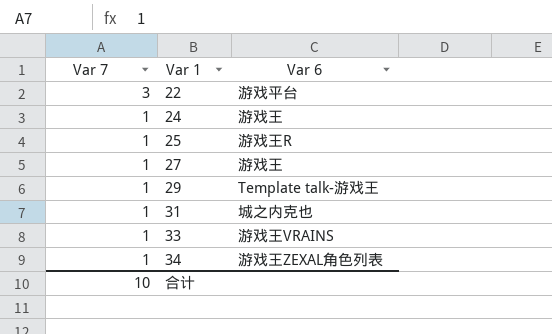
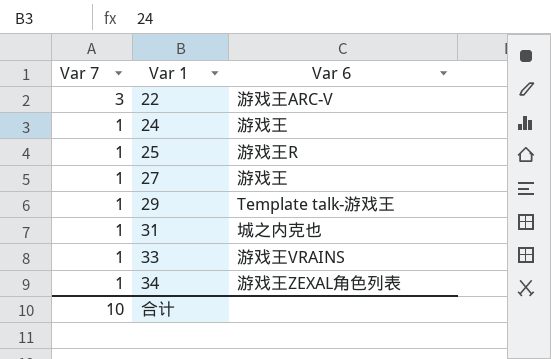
22 | Var 6: 游戏平台 -> 游戏王ARC-V

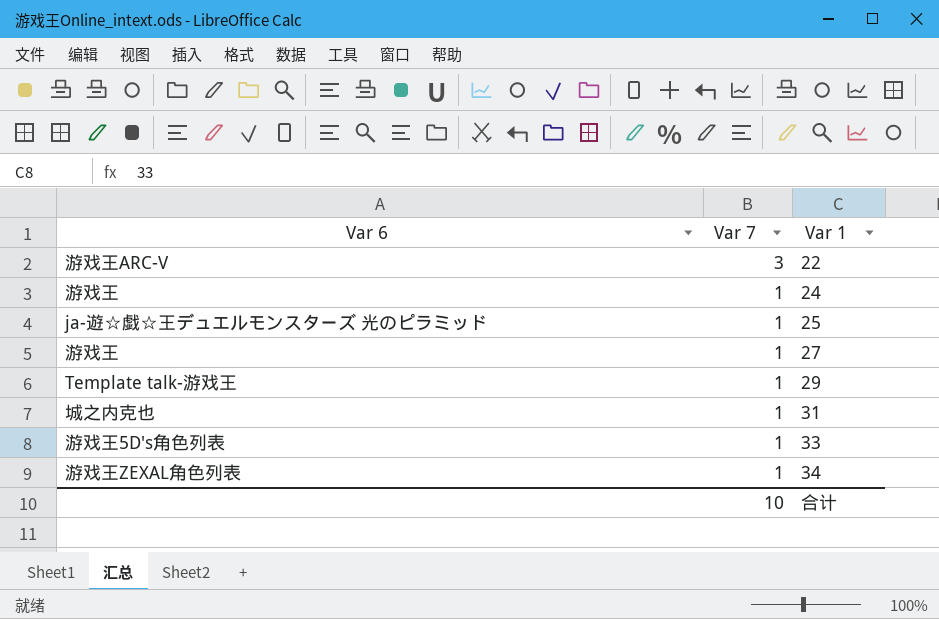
column Var 6 | position: 3 -> 1
25 | Var 6: 游戏王R -> ja-遊☆戯☆王デュエルモンスターズ 光のピラミッド
33 | Var 6: 游戏王VRAINS -> 游戏王5D's角色列表

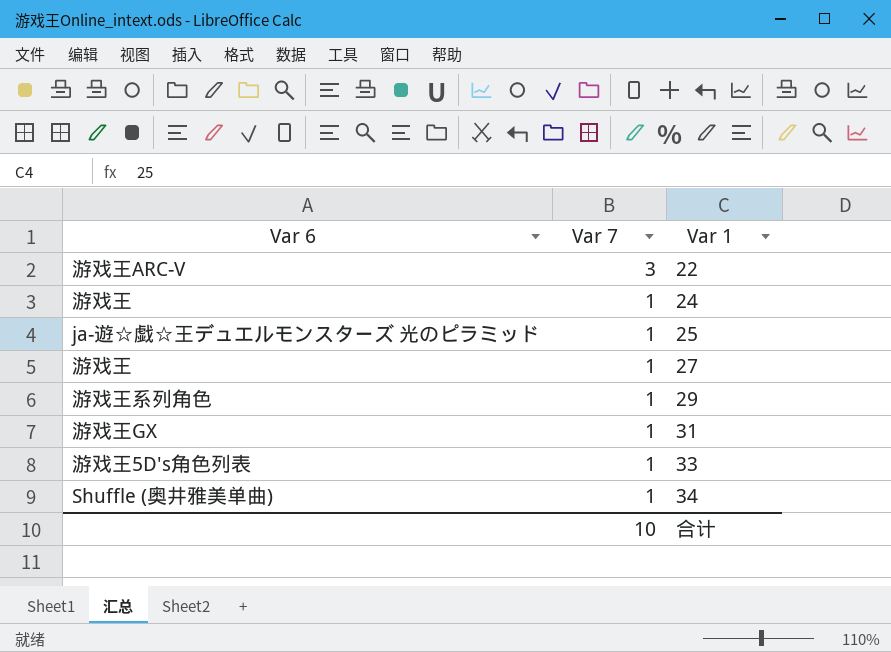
29 | Var 6: Template talk-游戏王 -> 游戏王系列角色
31 | Var 6: 城之内克也 -> 游戏王GX
34 | Var 6: 游戏王ZEXAL角色列表 -> Shuffle (奥井雅美单曲)

